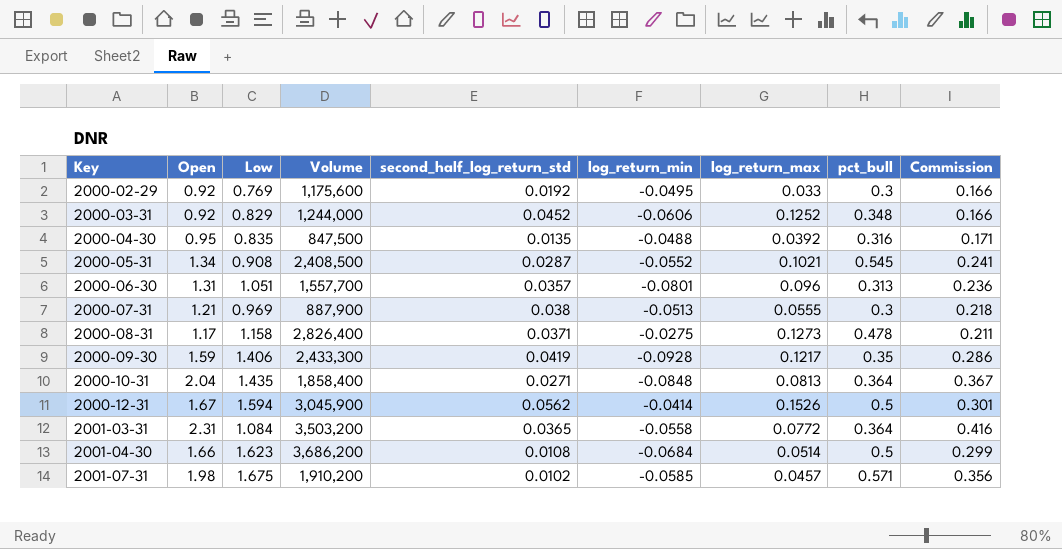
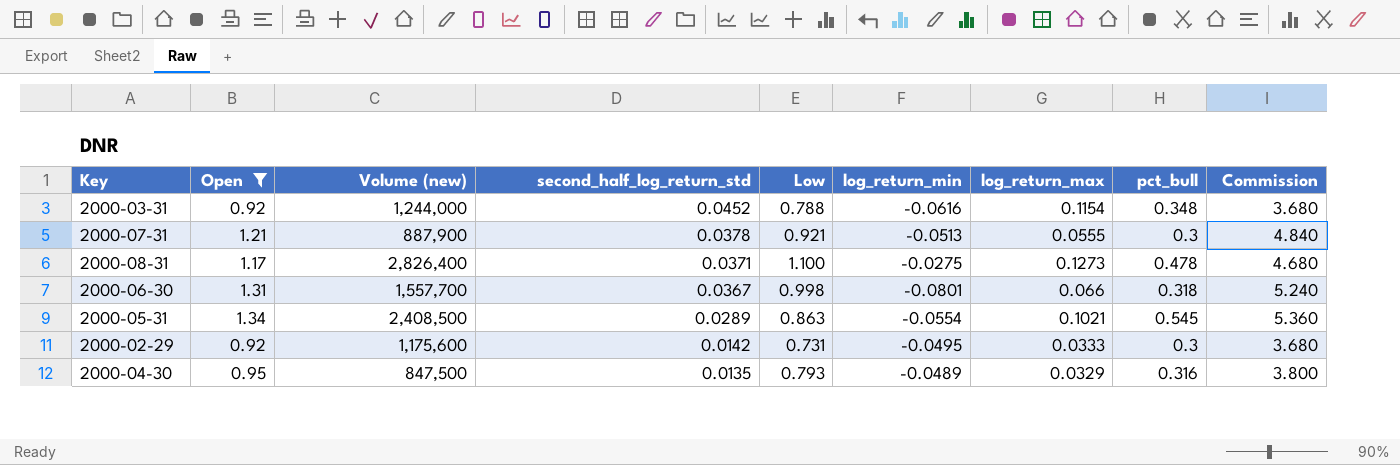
filter: none -> Open <= 1.34
row order: Key ascending -> second_half_log_return_std descending
column name: Volume -> Volume (new)
column Low | position: 3 -> 5
column Commission | formula: [Open] * 0.18 -> [Open] * 4
2000-03-31 | Low: 0.829 -> 0.788
2000-03-31 | log_return_min: -0.0606 -> -0.0616
2000-03-31 | log_return_max: 0.1252 -> 0.1154
2000-07-31 | second_half_log_return_std: 0.038 -> 0.0378
2000-07-31 | Low: 0.969 -> 0.921
2000-08-31 | Low: 1.158 -> 1.100
2000-06-30 | second_half_log_return_std: 0.0357 -> 0.0367
2000-06-30 | Low: 1.051 -> 0.998
2000-06-30 | log_return_max: 0.096 -> 0.066
2000-06-30 | pct_bull: 0.313 -> 0.318
2000-05-31 | second_half_log_return_std: 0.0287 -> 0.0289
2000-05-31 | Low: 0.908 -> 0.863
2000-05-31 | log_return_min: -0.0552 -> -0.0554
2000-02-29 | second_half_log_return_std: 0.0192 -> 0.0142
2000-02-29 | Low: 0.769 -> 0.731
2000-02-29 | log_return_max: 0.033 -> 0.0333
2000-04-30 | Low: 0.835 -> 0.793
2000-04-30 | log_return_min: -0.0488 -> -0.0489
2000-04-30 | log_return_max: 0.0392 -> 0.0329

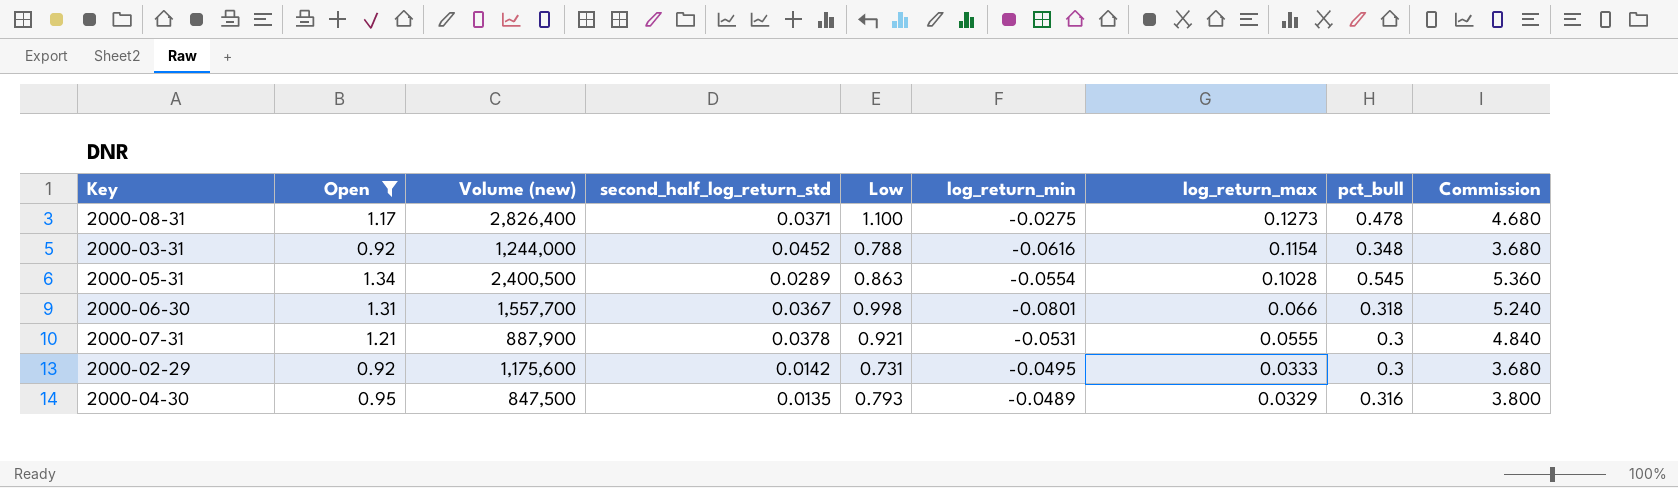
row order: second_half_log_return_std descending -> log_return_max descending
2000-05-31 | Volume (new): 2,408,500 -> 2,400,500
2000-05-31 | log_return_max: 0.1021 -> 0.1028
2000-07-31 | log_return_min: -0.0513 -> -0.0531

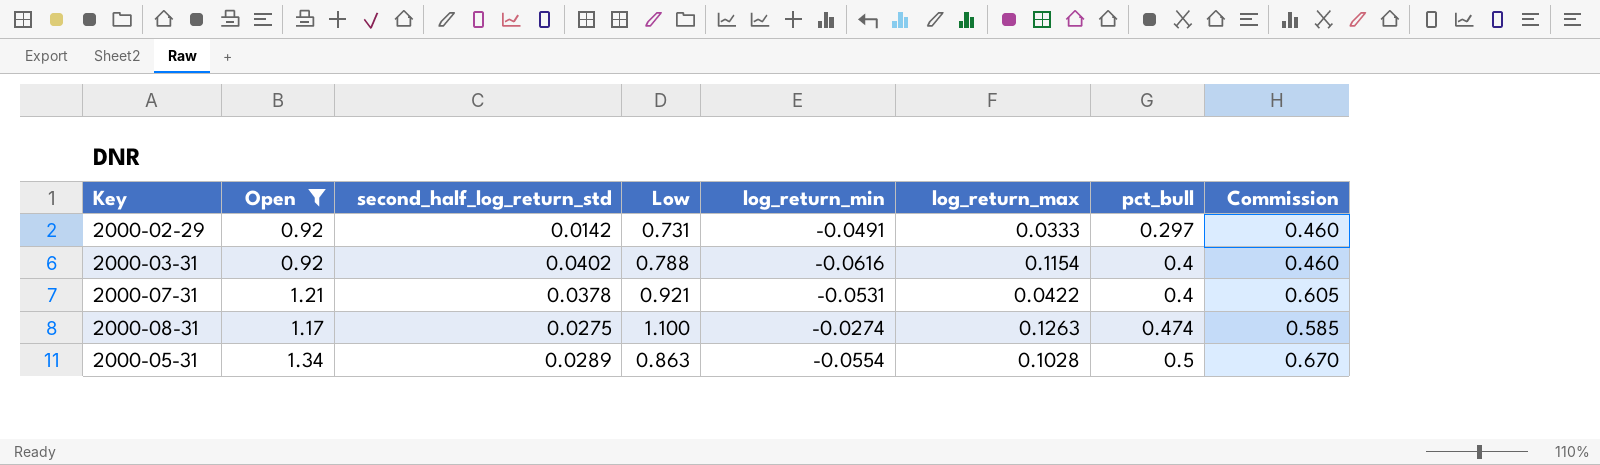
row order: log_return_max descending -> pct_bull ascending
column Volume (new) | position: 3 -> none
column Commission | formula: [Open] * 4 -> [Open] * 0.5
row 2000-06-30: 1.31 | 1,557,700 | 0.0367 | 0.998 | -0.0801 | 0.066 | 0.318 | 5.240 -> none
row 2000-04-30: 0.95 | 847,500 | 0.0135 | 0.793 | -0.0489 | 0.0329 | 0.316 | 3.800 -> none
2000-02-29 | log_return_min: -0.0495 -> -0.0491
2000-02-29 | pct_bull: 0.3 -> 0.297
2000-03-31 | second_half_log_return_std: 0.0452 -> 0.0402
2000-03-31 | pct_bull: 0.348 -> 0.4
2000-07-31 | log_return_max: 0.0555 -> 0.0422
2000-07-31 | pct_bull: 0.3 -> 0.4
2000-08-31 | second_half_log_return_std: 0.0371 -> 0.0275
2000-08-31 | log_return_min: -0.0275 -> -0.0274
2000-08-31 | log_return_max: 0.1273 -> 0.1263
2000-08-31 | pct_bull: 0.478 -> 0.474
2000-05-31 | pct_bull: 0.545 -> 0.5

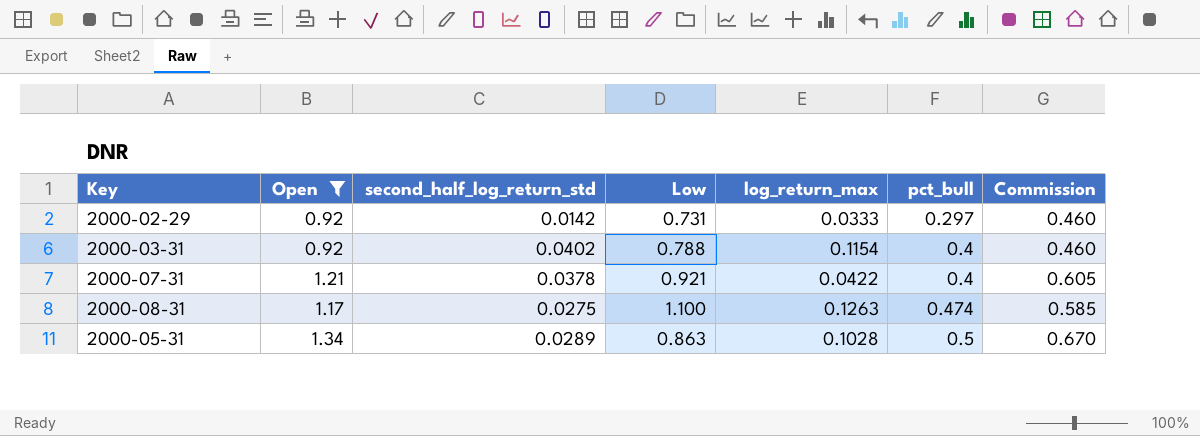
column log_return_min | position: 5 -> none

